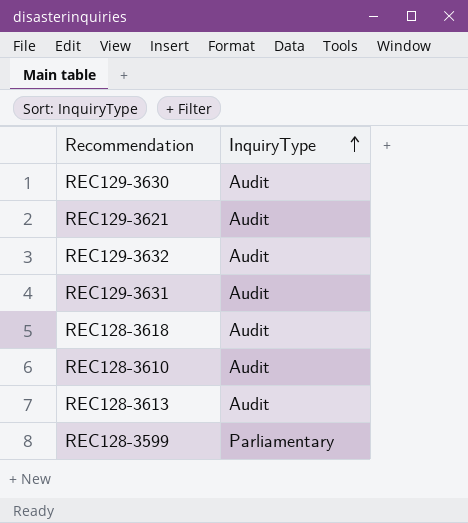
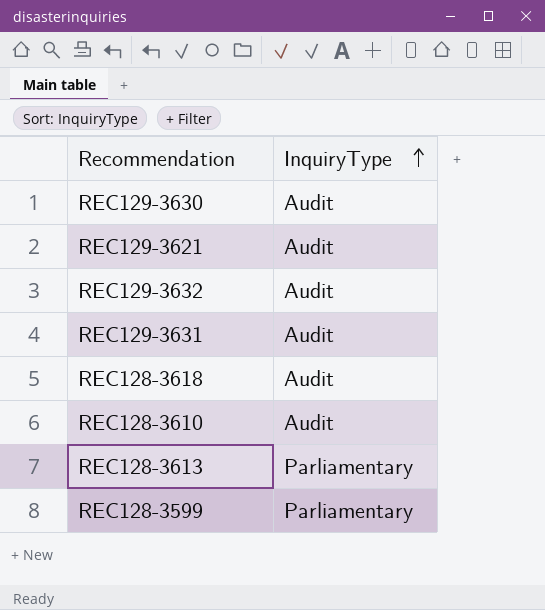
REC128-3613 | InquiryType: Audit -> Parliamentary

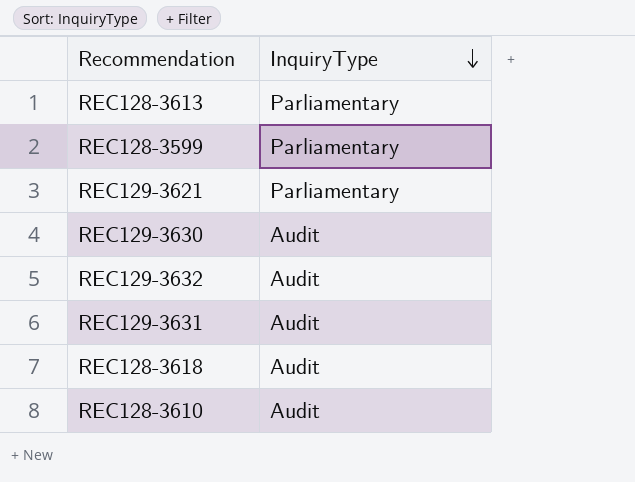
row order: InquiryType ascending -> InquiryType descending
REC129-3621 | InquiryType: Audit -> Parliamentary

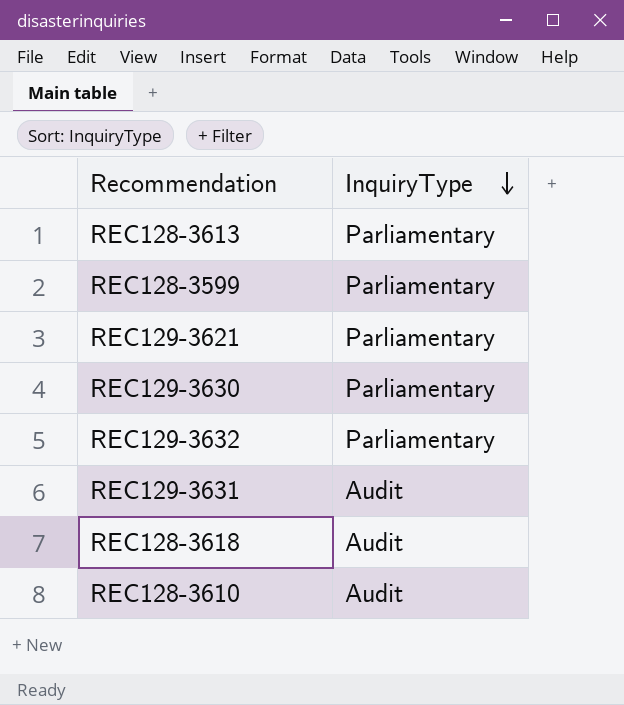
REC129-3630 | InquiryType: Audit -> Parliamentary
REC129-3632 | InquiryType: Audit -> Parliamentary

